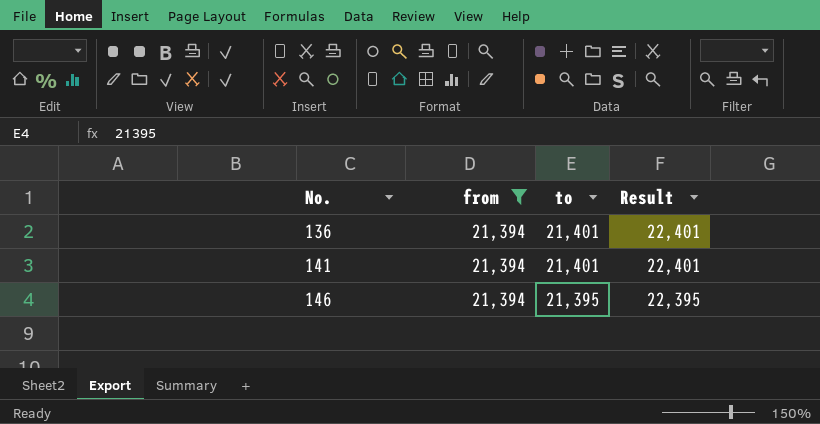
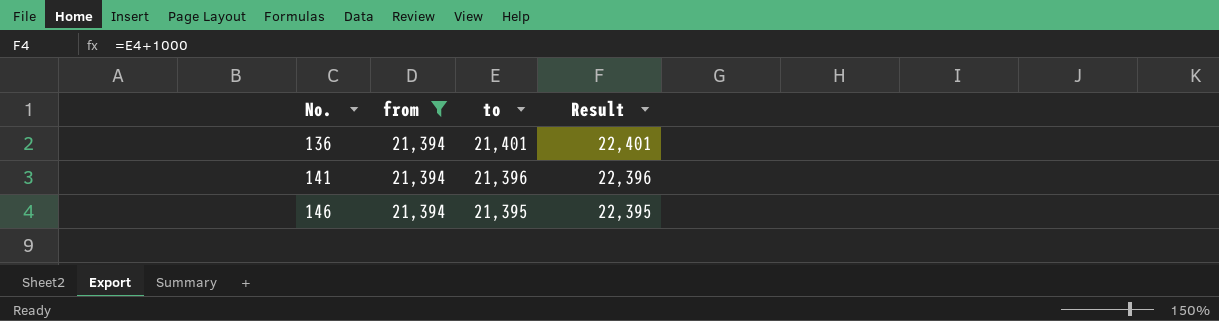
141 | to: 21,401 -> 21,396
141 | Result: 22,401 -> 22,396

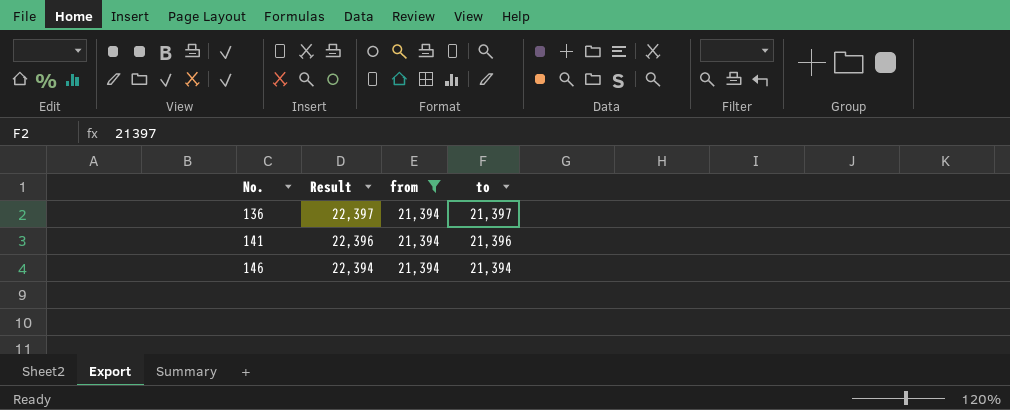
column Result | position: 4 -> 2
136 | Result: 22,401 -> 22,397
136 | to: 21,401 -> 21,397
146 | Result: 22,395 -> 22,394
146 | to: 21,395 -> 21,394

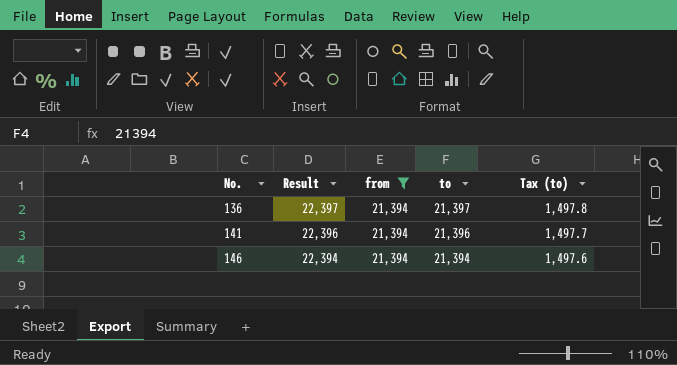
column Tax (to) | formula: none -> [to] * 0.07

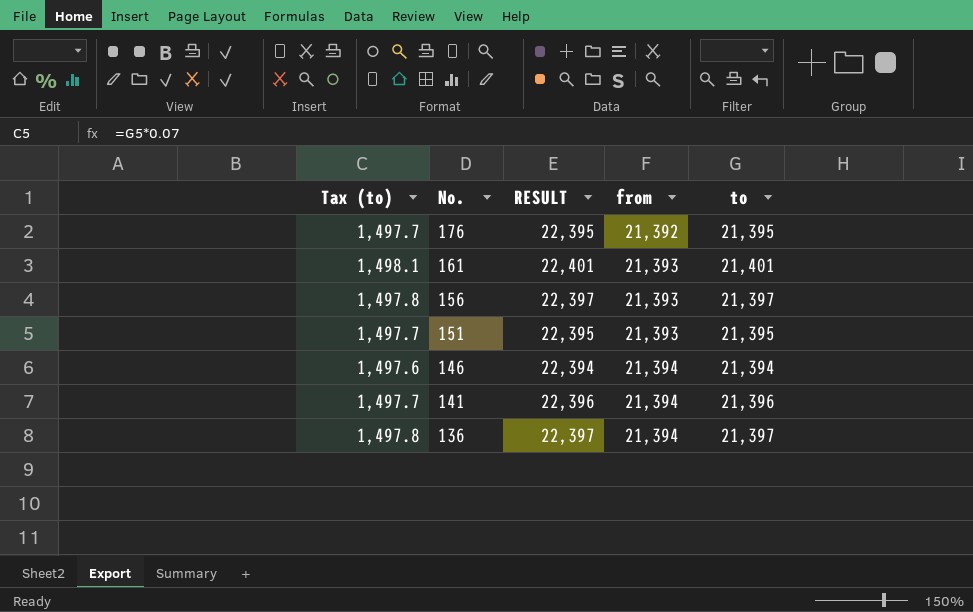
filter: from = 21,394 -> none
row order: No. ascending -> No. descending
column Tax (to) | position: 5 -> 1
column name: Result -> RESULT

